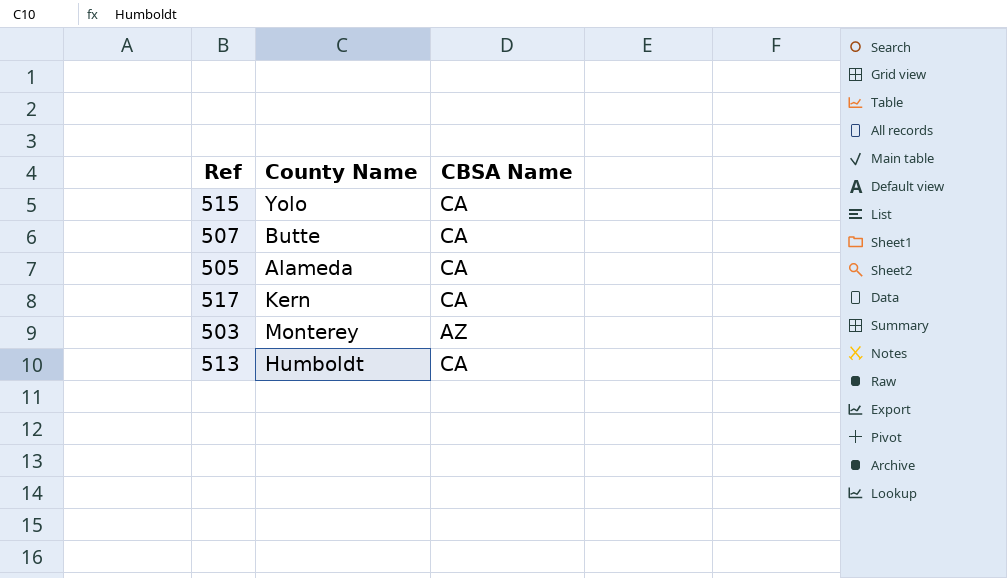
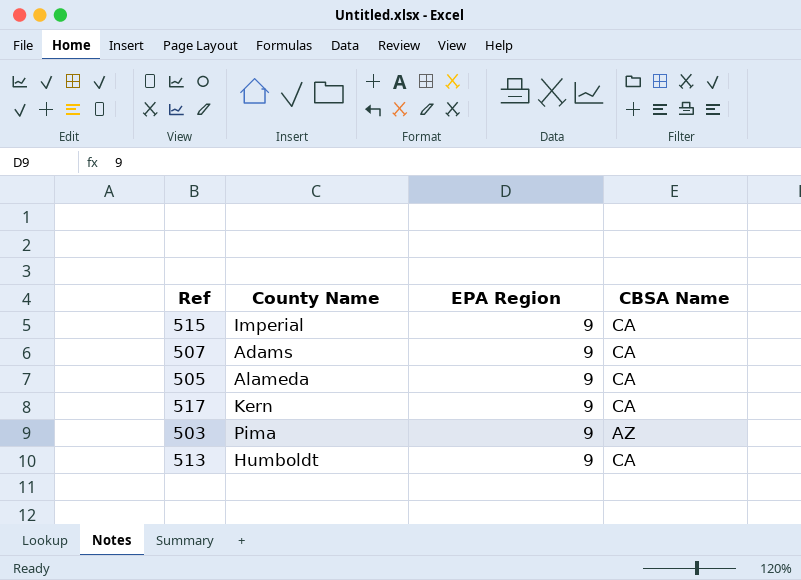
column EPA Region | position: none -> 3
515 | County Name: Yolo -> Imperial
507 | County Name: Butte -> Adams
503 | County Name: Monterey -> Pima

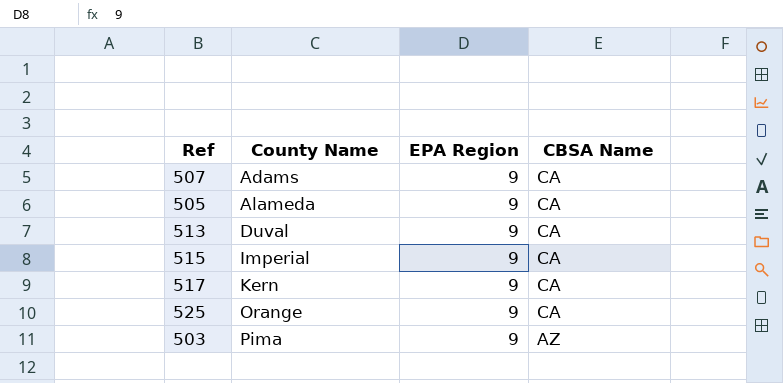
row order: none -> County Name ascending
513 | County Name: Humboldt -> Duval
row 525: none -> Orange | 9 | CA

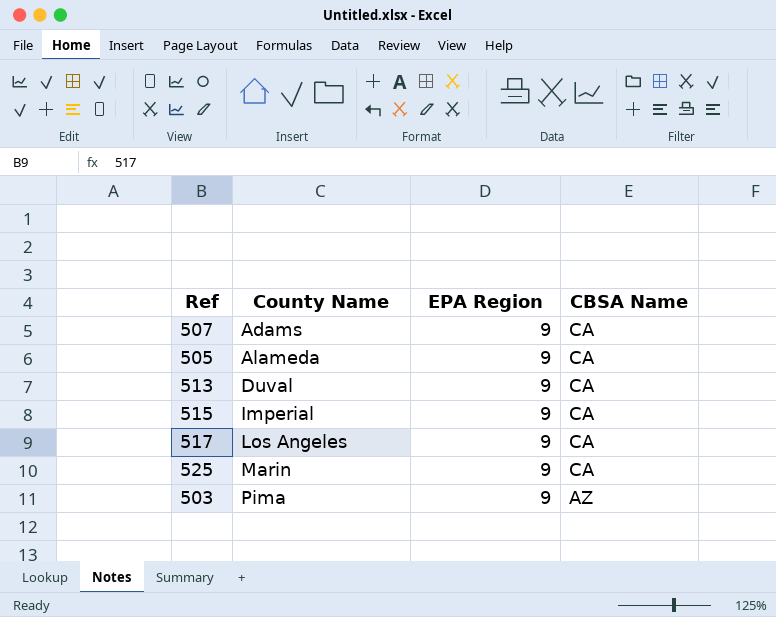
517 | County Name: Kern -> Los Angeles
525 | County Name: Orange -> Marin

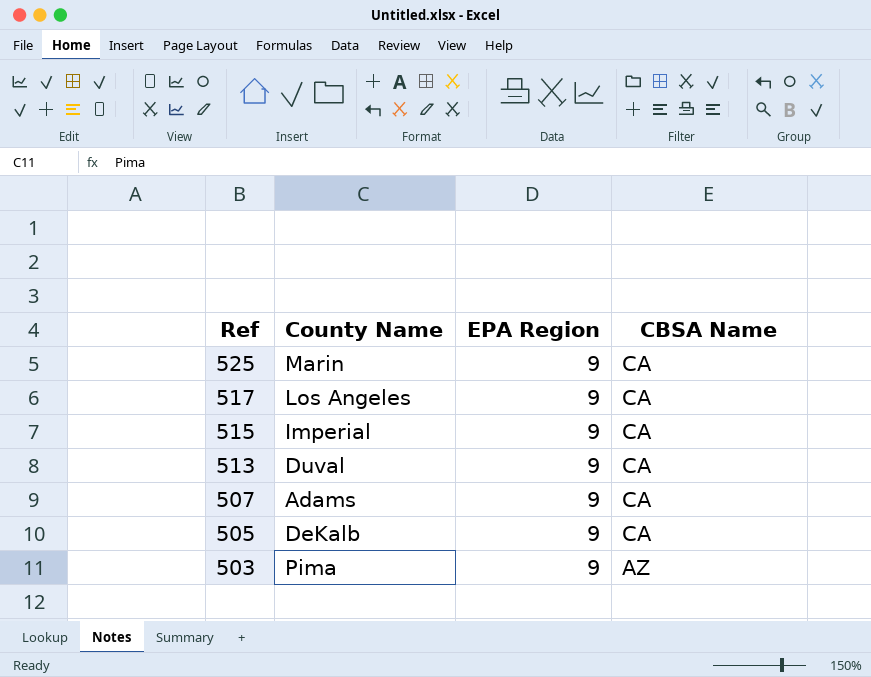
row order: County Name ascending -> Ref descending
505 | County Name: Alameda -> DeKalb

